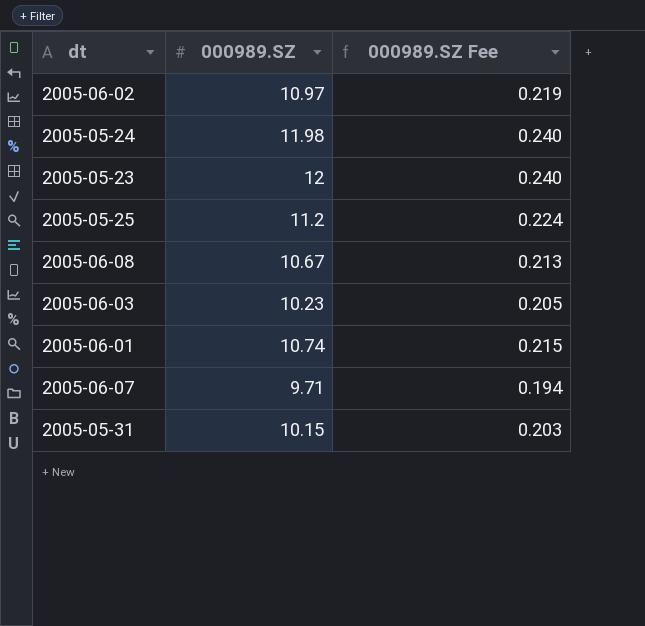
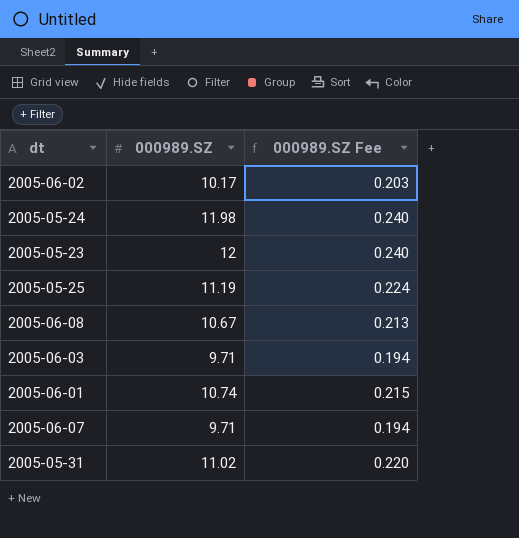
2005-06-02 | 000989.SZ: 10.97 -> 10.17
2005-06-02 | 000989.SZ Fee: 0.219 -> 0.203
2005-05-25 | 000989.SZ: 11.2 -> 11.19
2005-06-03 | 000989.SZ: 10.23 -> 9.71
2005-06-03 | 000989.SZ Fee: 0.205 -> 0.194
2005-05-31 | 000989.SZ: 10.15 -> 11.02
2005-05-31 | 000989.SZ Fee: 0.203 -> 0.220

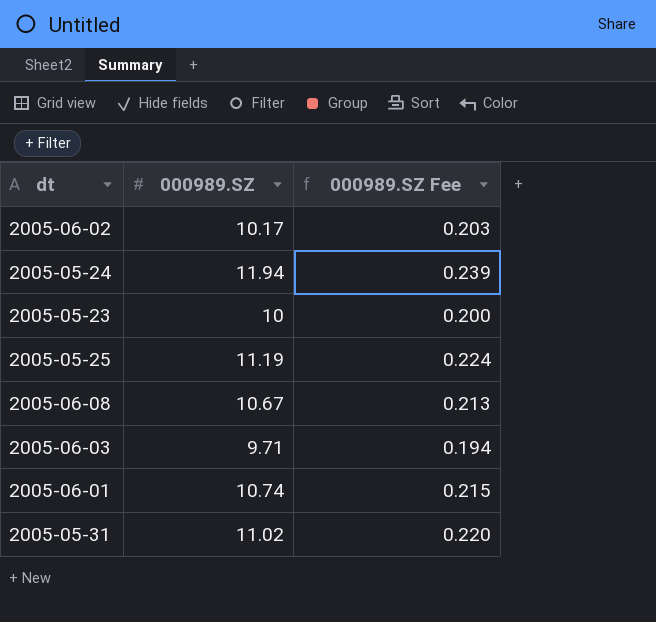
row 2005-06-07: 9.71 | 0.194 -> none
2005-05-24 | 000989.SZ: 11.98 -> 11.94
2005-05-24 | 000989.SZ Fee: 0.240 -> 0.239
2005-05-23 | 000989.SZ: 12 -> 10
2005-05-23 | 000989.SZ Fee: 0.240 -> 0.200

